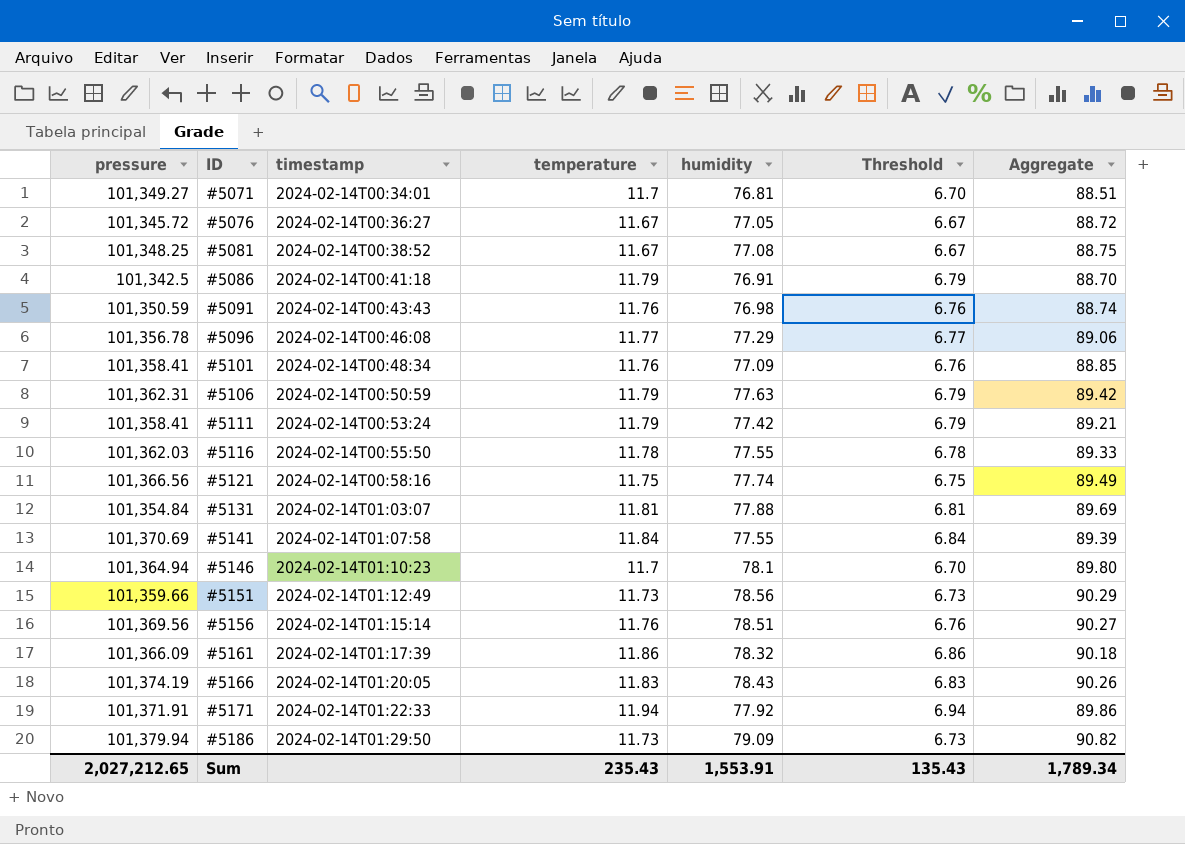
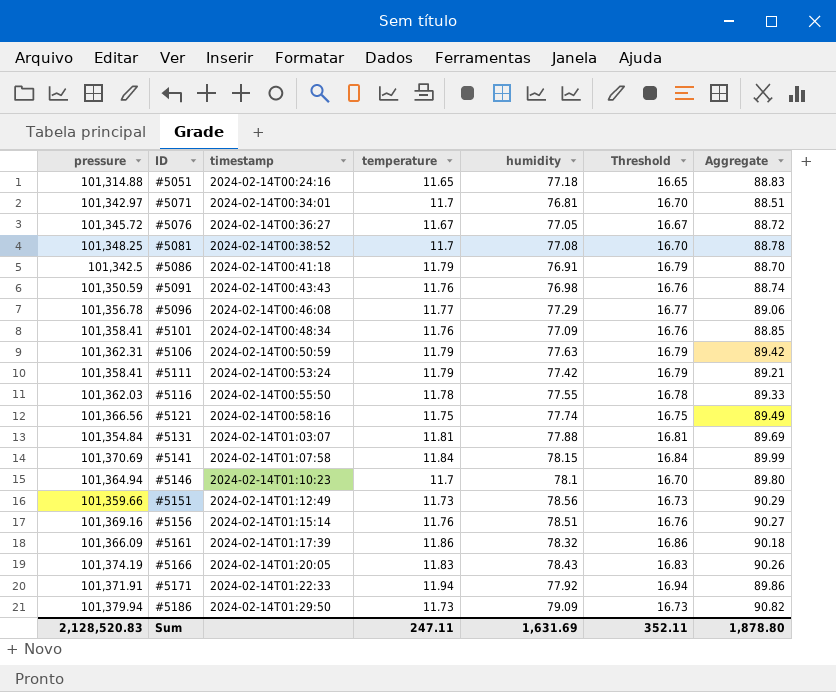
column Threshold | formula: [temperature] - 5 -> [temperature] + 5
row #5051: none -> 101,314.88 | 2024-02-14T00:24:16 | 11.65 | 77.18 | 16.65 | 88.83
#5071 | pressure: 101,349.27 -> 101,342.97
#5081 | temperature: 11.67 -> 11.7
#5081 | Aggregate: 88.75 -> 88.78
#5141 | humidity: 77.55 -> 78.15
#5141 | Aggregate: 89.39 -> 89.99
#5156 | pressure: 101,369.56 -> 101,369.16
Sum | pressure: 2,027,212.65 -> 2,128,520.83
Sum | temperature: 235.43 -> 247.11
Sum | humidity: 1,553.91 -> 1,631.69
Sum | Threshold: 135.43 -> 352.11
Sum | Aggregate: 1,789.34 -> 1,878.80

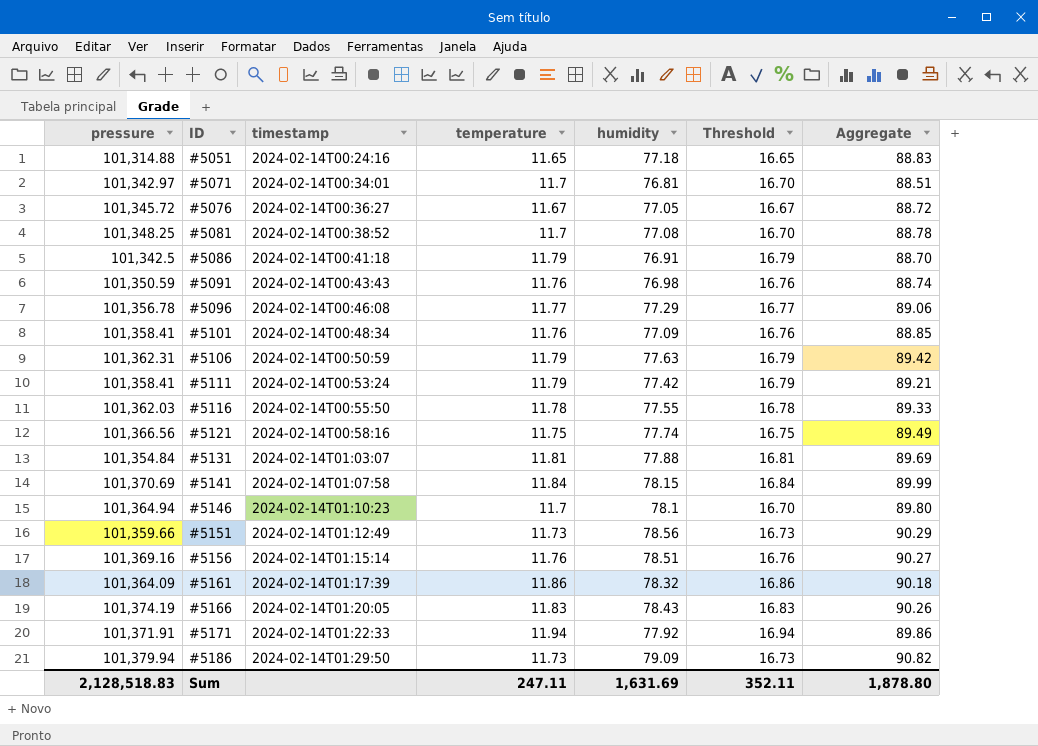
#5161 | pressure: 101,366.09 -> 101,364.09
Sum | pressure: 2,128,520.83 -> 2,128,518.83

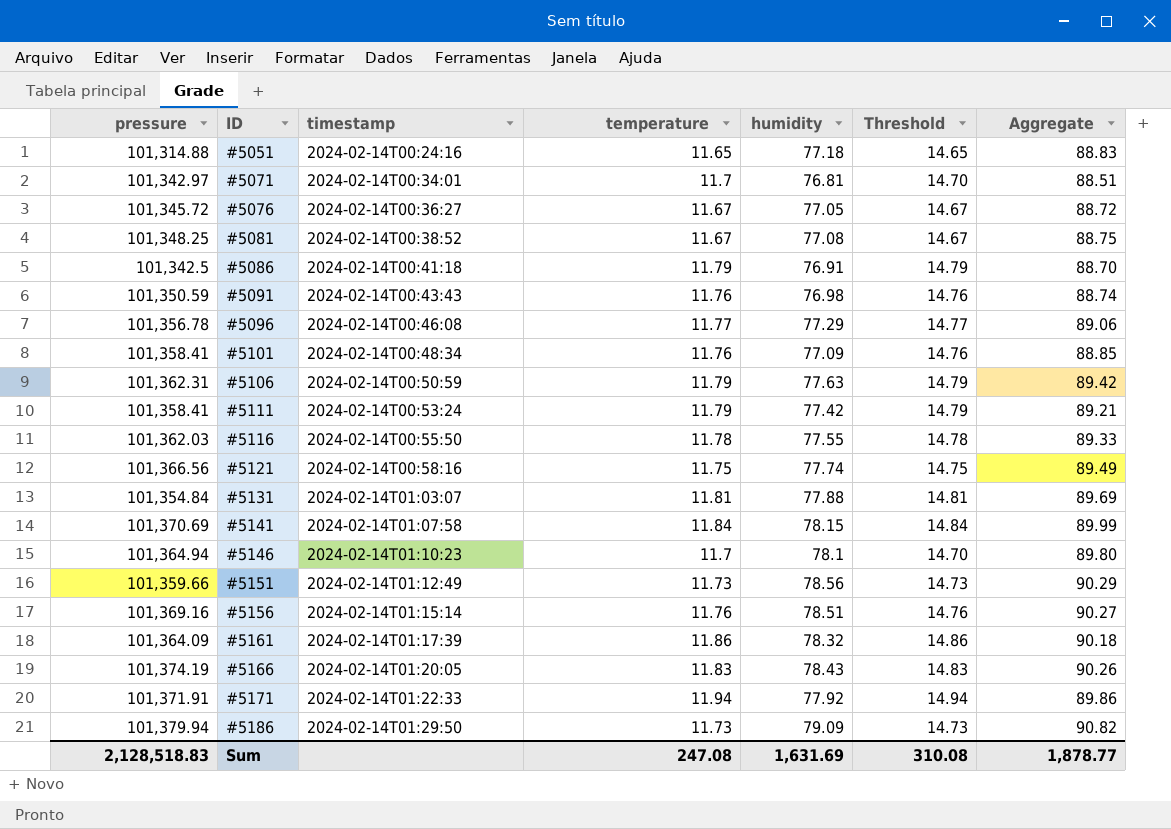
column Threshold | formula: [temperature] + 5 -> [temperature] + 3
#5081 | temperature: 11.7 -> 11.67
#5081 | Aggregate: 88.78 -> 88.75
Sum | temperature: 247.11 -> 247.08
Sum | Threshold: 352.11 -> 310.08
Sum | Aggregate: 1,878.80 -> 1,878.77

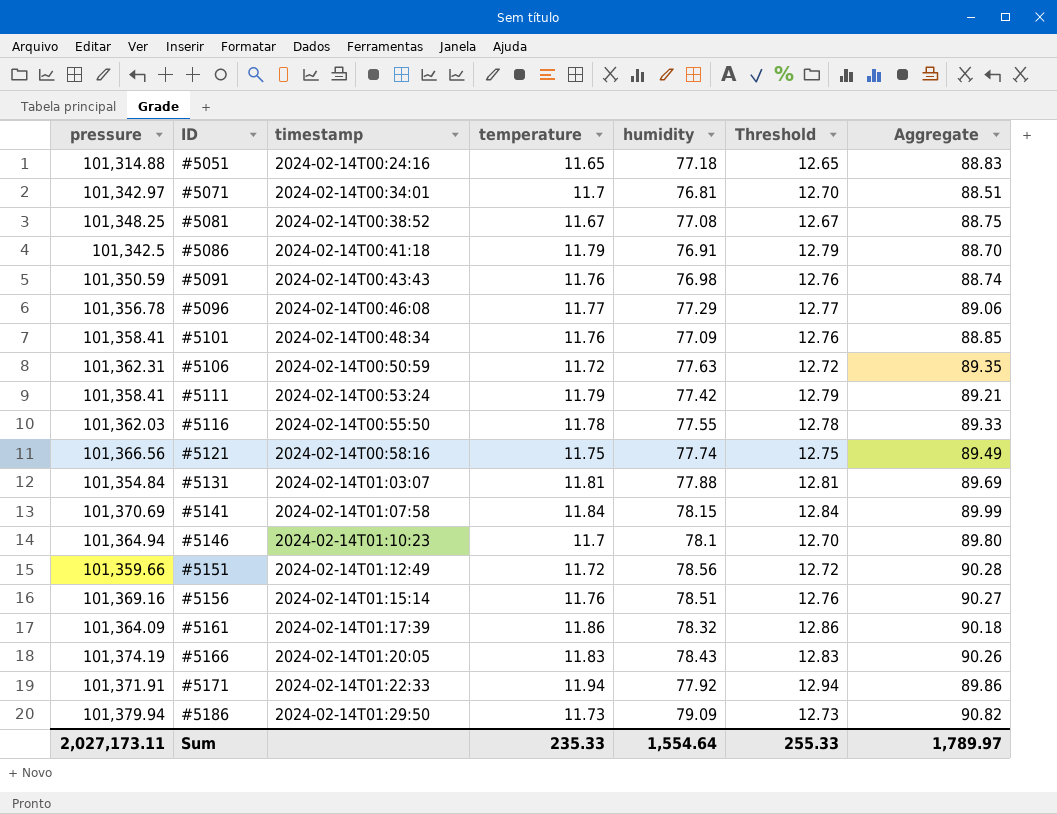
column Threshold | formula: [temperature] + 3 -> [temperature] + 1
row #5076: 101,345.72 | 2024-02-14T00:36:27 | 11.67 | 77.05 | 14.67 | 88.72 -> none
#5106 | temperature: 11.79 -> 11.72
#5106 | Aggregate: 89.42 -> 89.35
#5151 | temperature: 11.73 -> 11.72
#5151 | Aggregate: 90.29 -> 90.28
Sum | pressure: 2,128,518.83 -> 2,027,173.11
Sum | temperature: 247.08 -> 235.33
Sum | humidity: 1,631.69 -> 1,554.64
Sum | Threshold: 310.08 -> 255.33
Sum | Aggregate: 1,878.77 -> 1,789.97

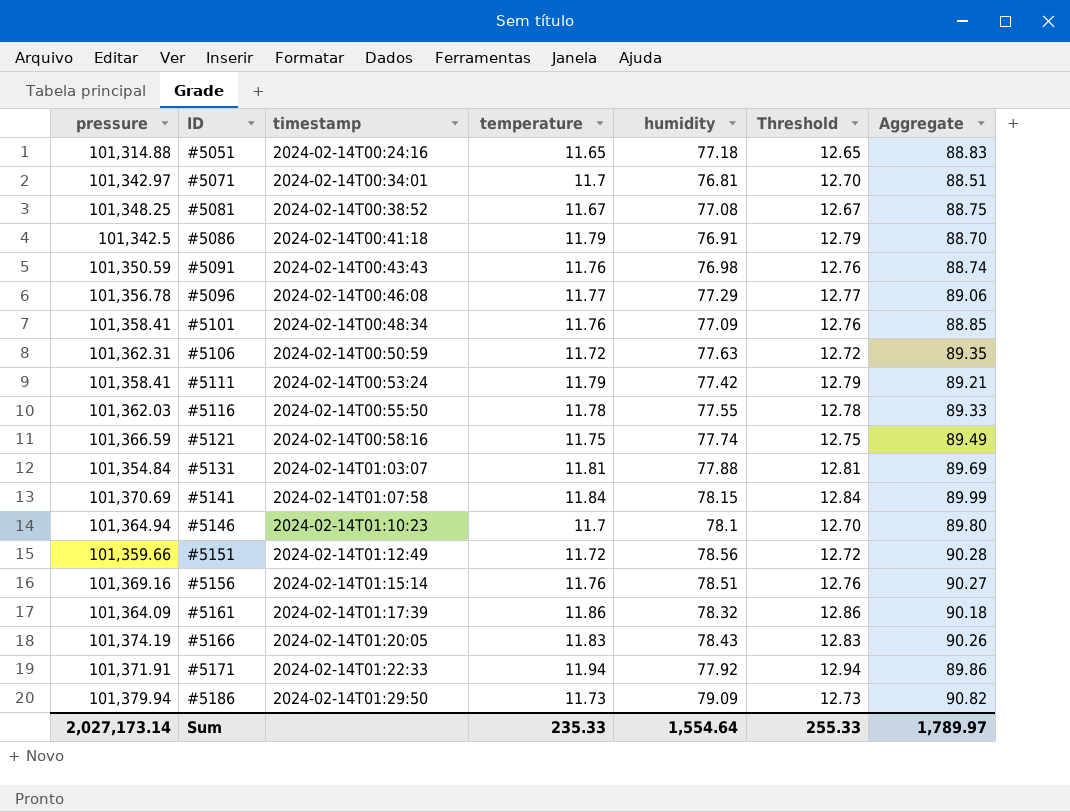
#5121 | pressure: 101,366.56 -> 101,366.59
Sum | pressure: 2,027,173.11 -> 2,027,173.14

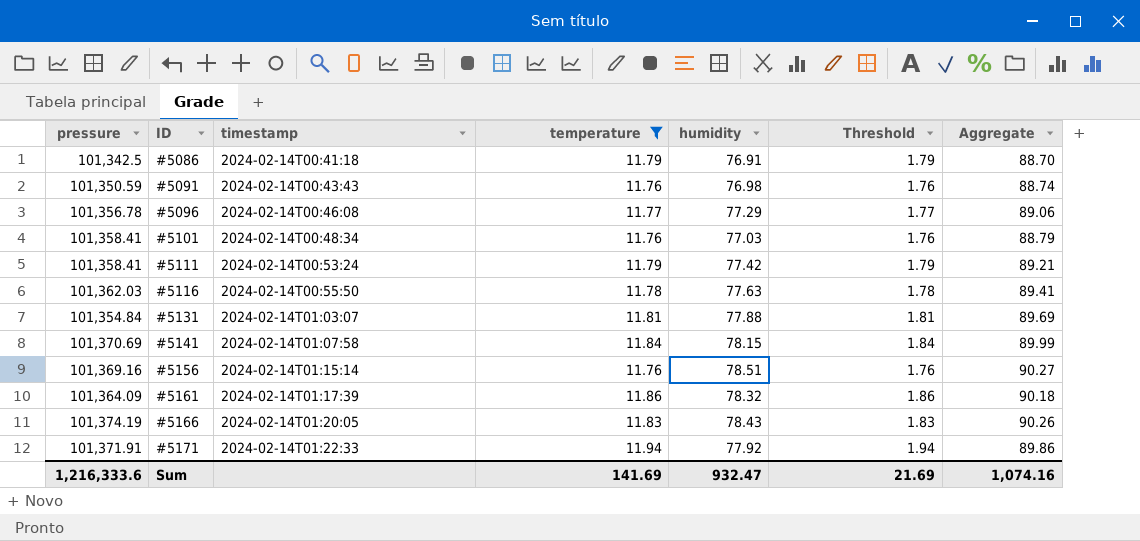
filter: none -> temperature >= 11.76
column Threshold | formula: [temperature] + 1 -> [temperature] - 10
#5101 | humidity: 77.09 -> 77.03
#5101 | Aggregate: 88.85 -> 88.79
#5116 | humidity: 77.55 -> 77.63
#5116 | Aggregate: 89.33 -> 89.41
Sum | pressure: 2,027,173.14 -> 1,216,333.6
Sum | temperature: 235.33 -> 141.69
Sum | humidity: 1,554.64 -> 932.47
Sum | Threshold: 255.33 -> 21.69
Sum | Aggregate: 1,789.97 -> 1,074.16

